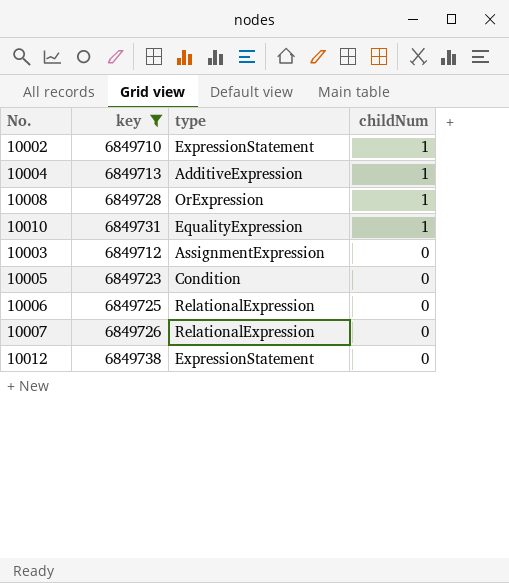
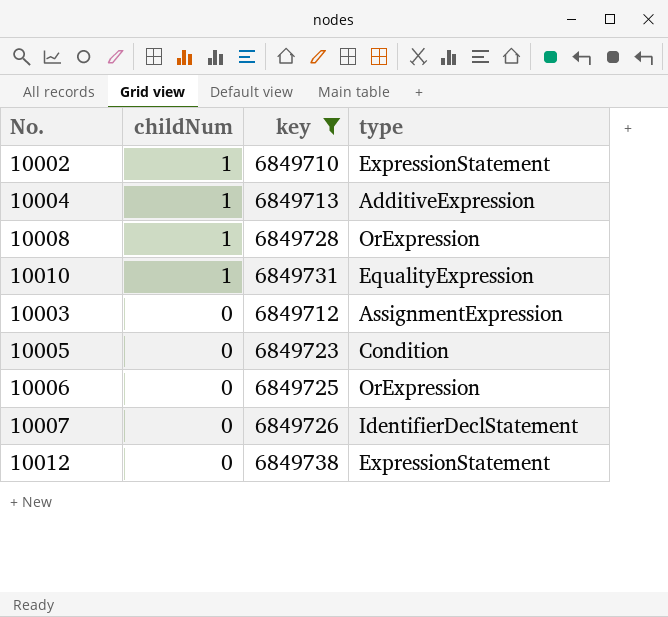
column childNum | position: 4 -> 2
10006 | type: RelationalExpression -> OrExpression
10007 | type: RelationalExpression -> IdentifierDeclStatement

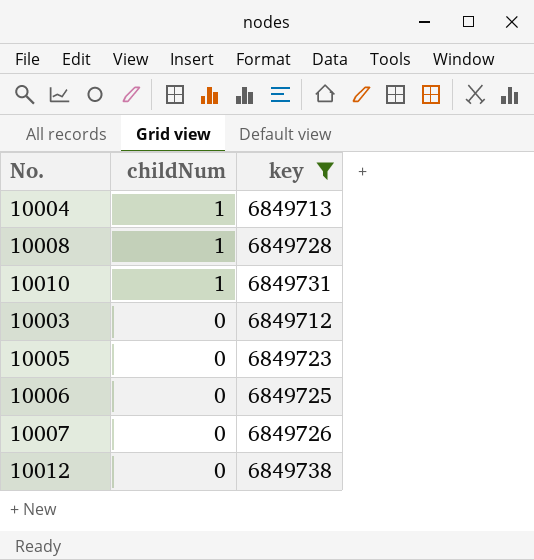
column type | position: 4 -> none
row 10002: 1 | 6849710 | ExpressionStatement -> none

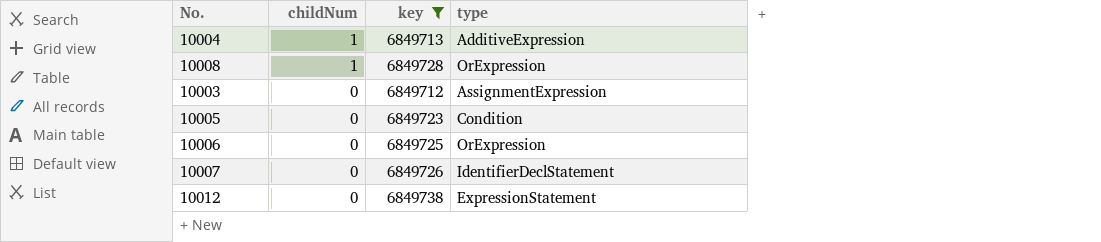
column type | position: none -> 4
row 10010: 1 | 6849731 -> none

